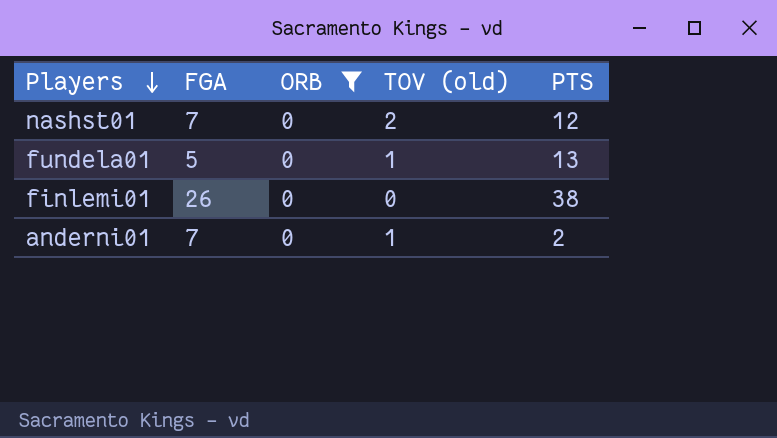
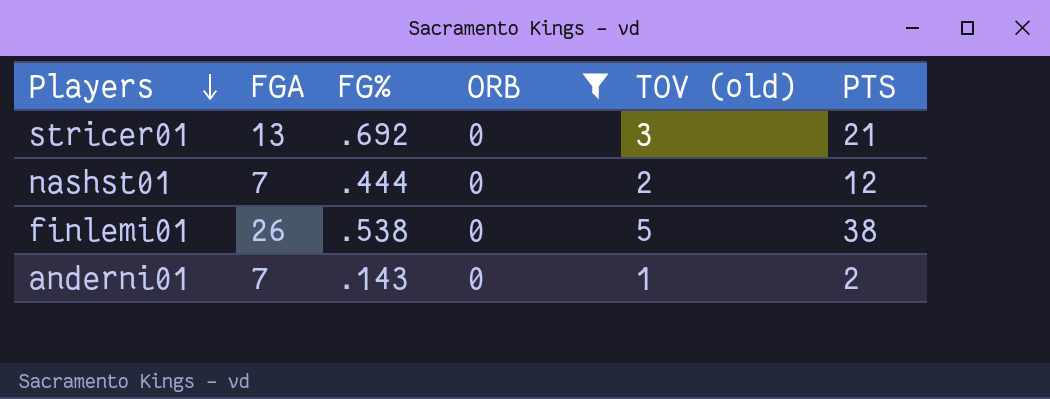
column FG% | position: none -> 3
row fundela01: 5 | 0 | 1 | 13 -> none
row stricer01: none -> 13 | .692 | 0 | 3 | 21
finlemi01 | TOV (old): 0 -> 5

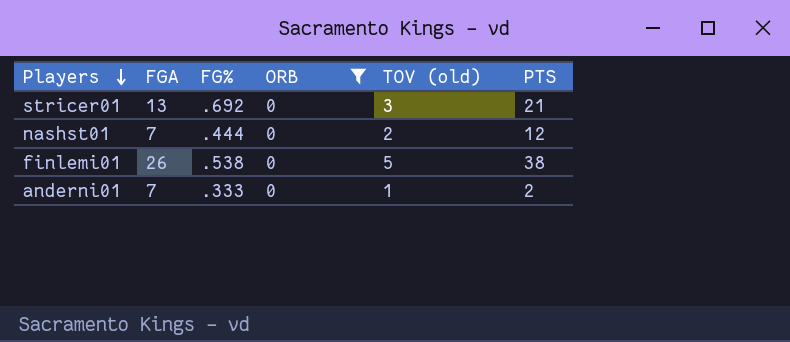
anderni01 | FG%: .143 -> .333

